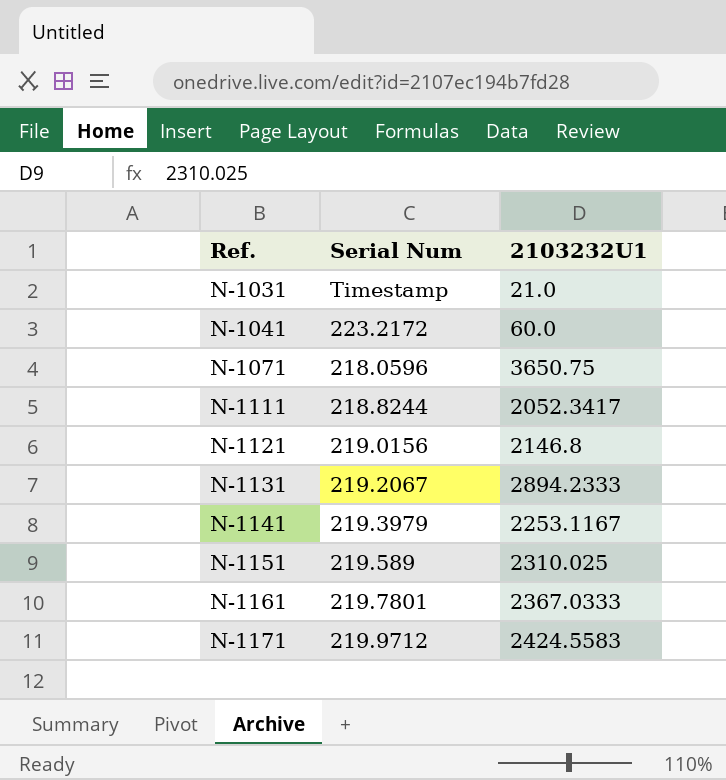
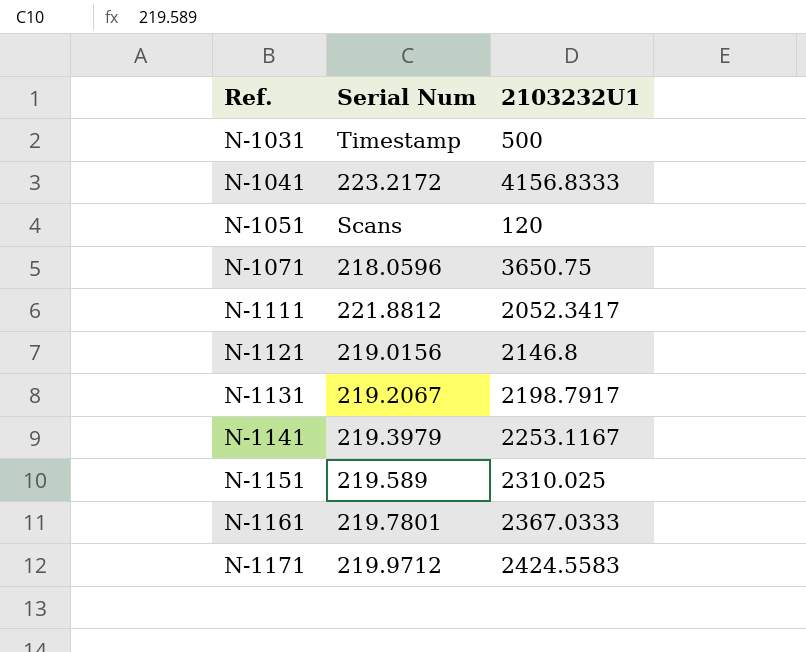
N-1031 | 2103232U1: 21.0 -> 500
N-1041 | 2103232U1: 60.0 -> 4156.8333
row N-1051: none -> Scans | 120
N-1111 | Serial Num: 218.8244 -> 221.8812
N-1131 | 2103232U1: 2894.2333 -> 2198.7917

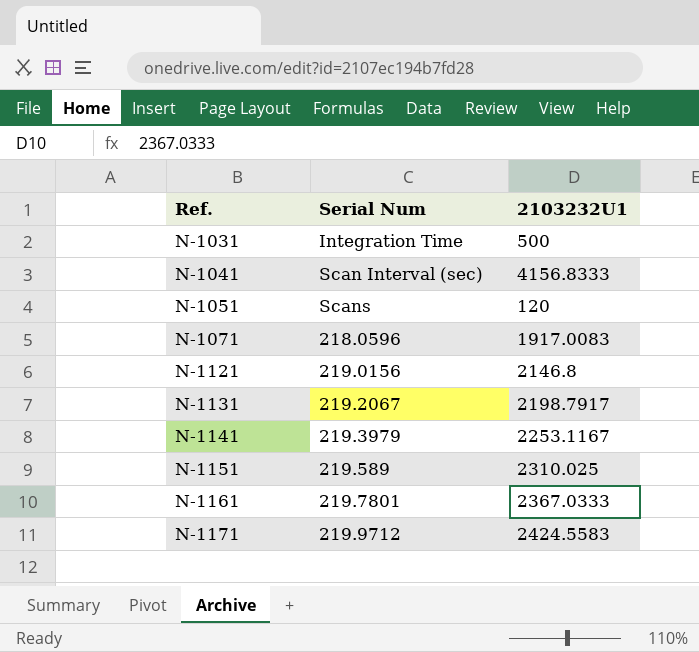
row N-1111: 221.8812 | 2052.3417 -> none
N-1031 | Serial Num: Timestamp -> Integration Time
N-1041 | Serial Num: 223.2172 -> Scan Interval (sec)
N-1071 | 2103232U1: 3650.75 -> 1917.0083

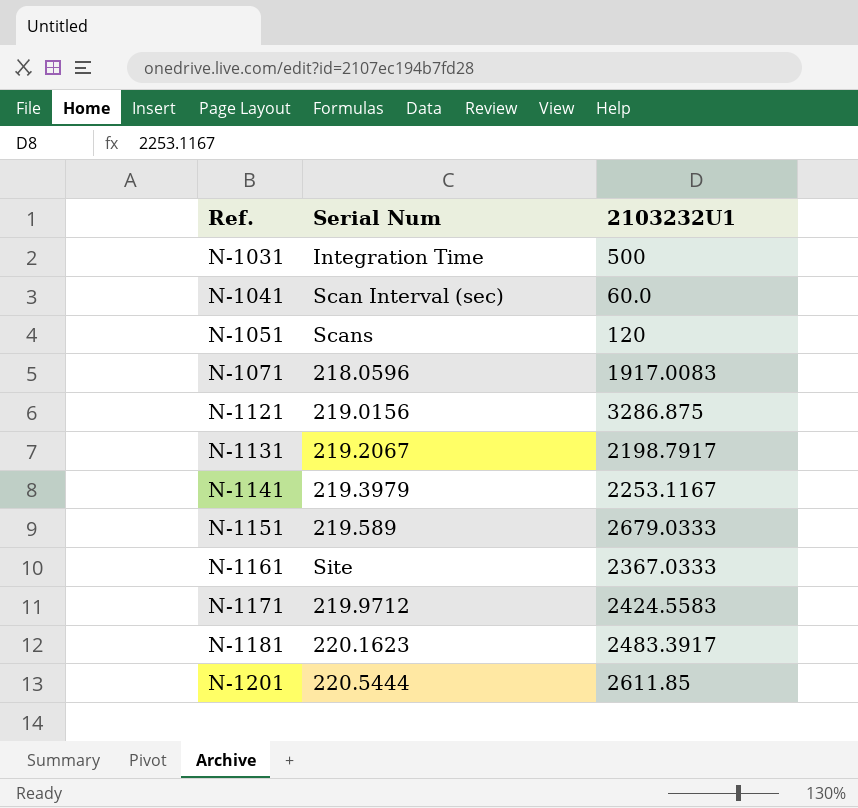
N-1041 | 2103232U1: 4156.8333 -> 60.0
N-1121 | 2103232U1: 2146.8 -> 3286.875
N-1151 | 2103232U1: 2310.025 -> 2679.0333
N-1161 | Serial Num: 219.7801 -> Site
row N-1181: none -> 220.1623 | 2483.3917
row N-1201: none -> 220.5444 | 2611.85

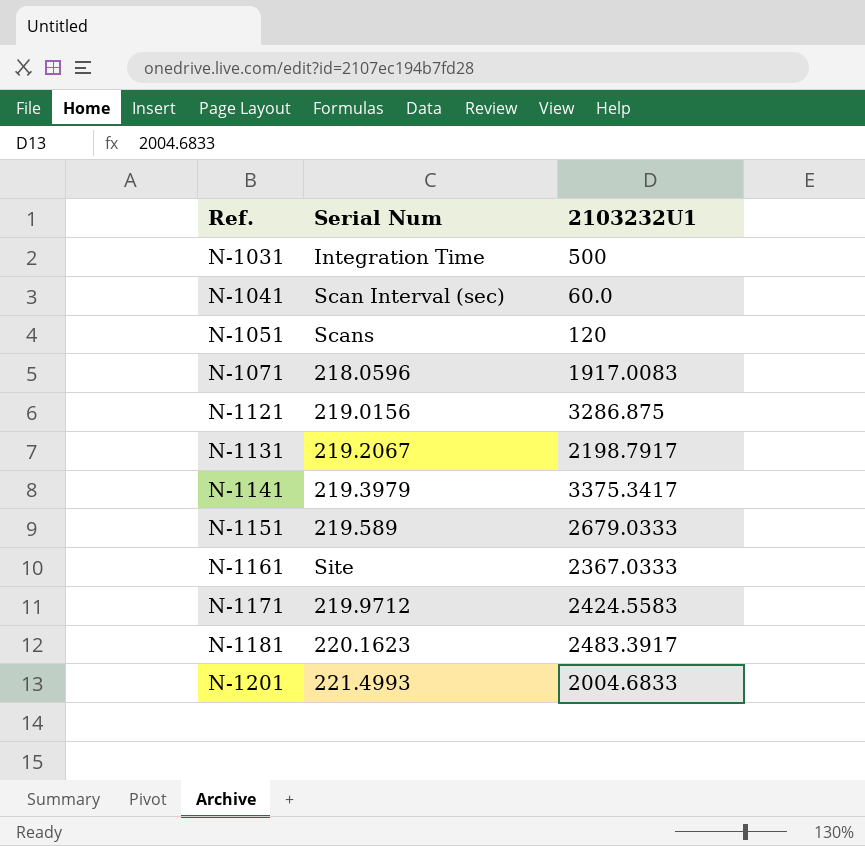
N-1141 | 2103232U1: 2253.1167 -> 3375.3417
N-1201 | Serial Num: 220.5444 -> 221.4993
N-1201 | 2103232U1: 2611.85 -> 2004.6833

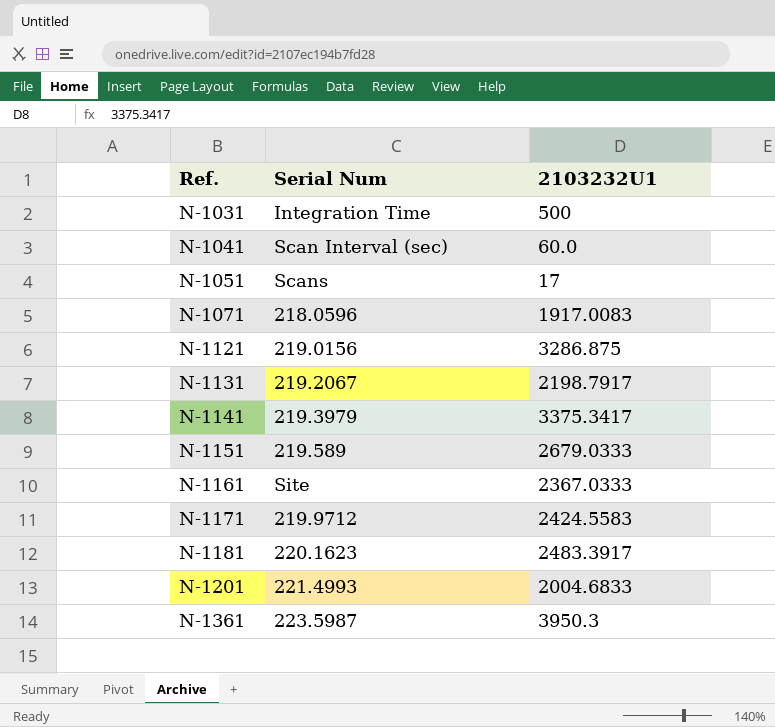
N-1051 | 2103232U1: 120 -> 17
row N-1361: none -> 223.5987 | 3950.3

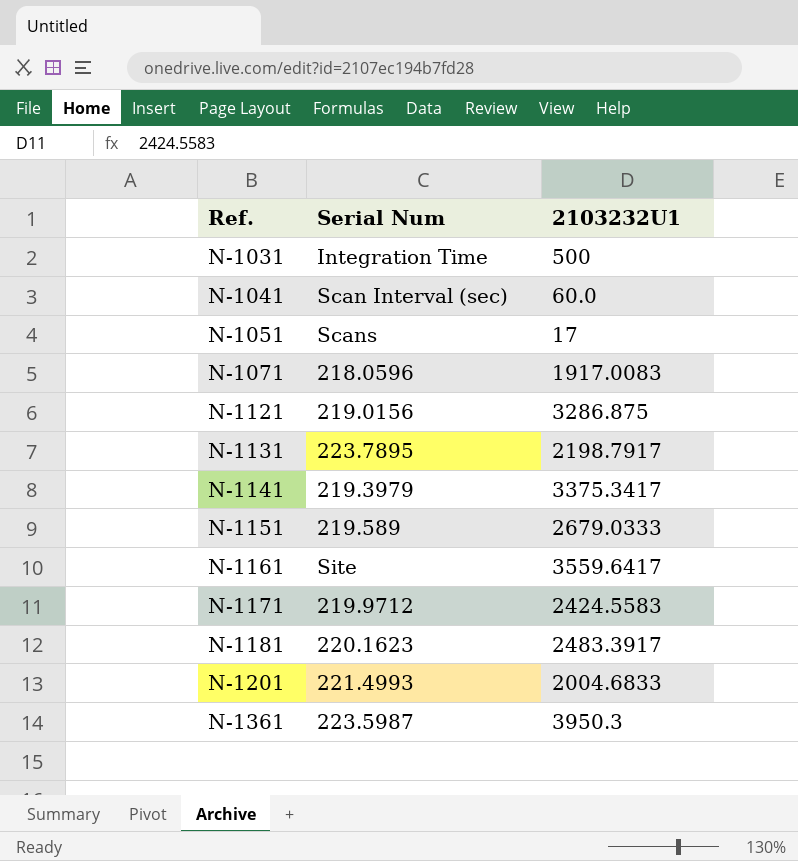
N-1131 | Serial Num: 219.2067 -> 223.7895
N-1161 | 2103232U1: 2367.0333 -> 3559.6417

